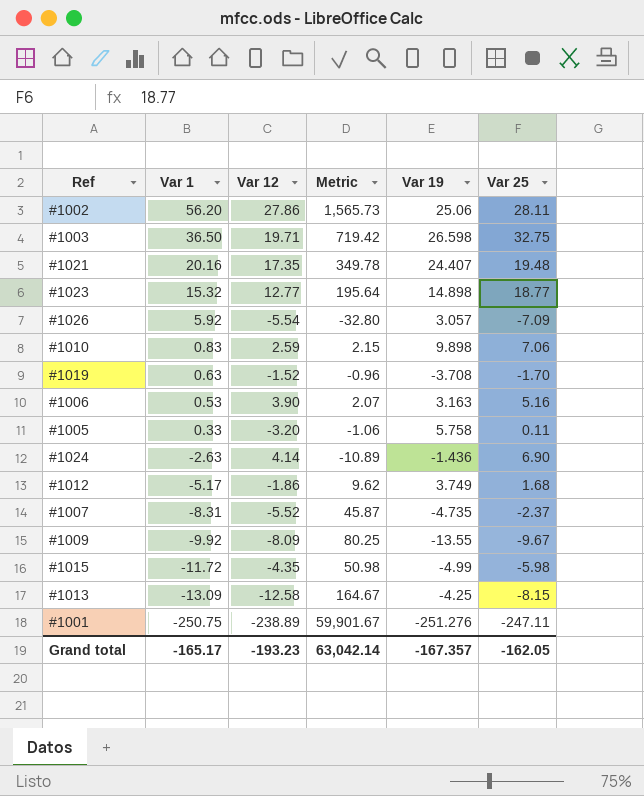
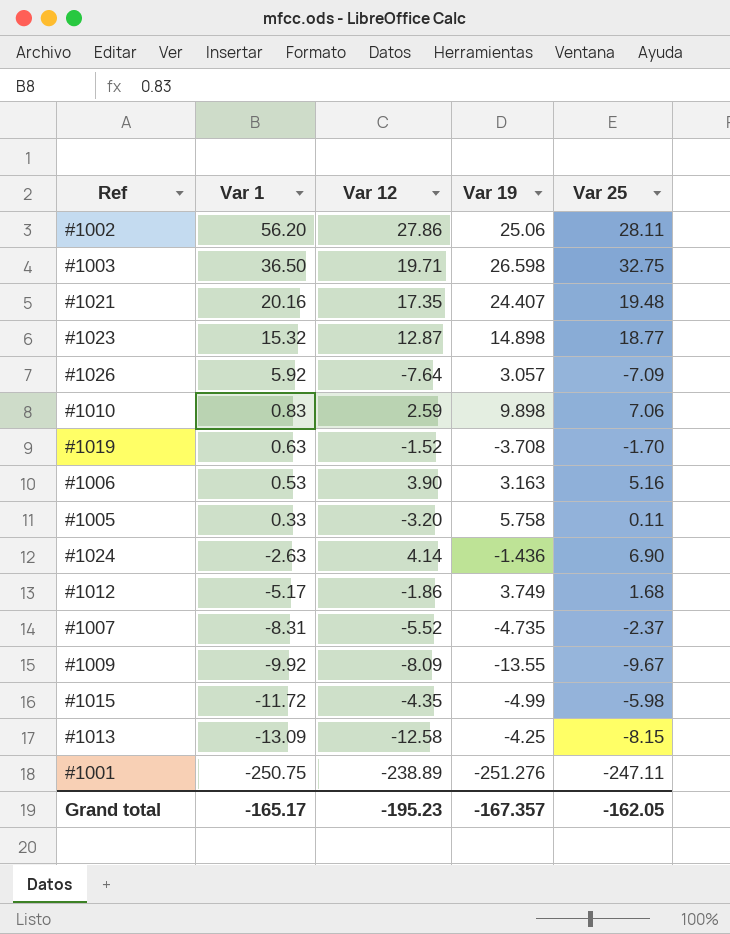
column Metric | formula: [Var 1] * [Var 12] -> none
#1023 | Var 12: 12.77 -> 12.87
#1026 | Var 12: -5.54 -> -7.64
Grand total | Var 12: -193.23 -> -195.23

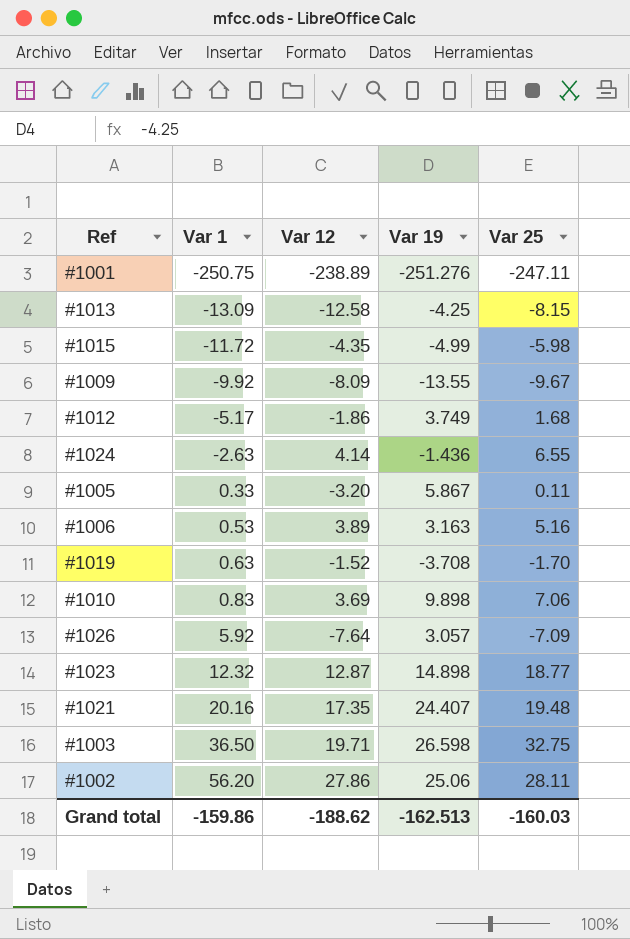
row order: Var 1 descending -> Var 1 ascending
row #1007: -8.31 | -5.52 | -4.735 | -2.37 -> none
#1024 | Var 25: 6.90 -> 6.55
#1005 | Var 19: 5.758 -> 5.867
#1006 | Var 12: 3.90 -> 3.89
#1010 | Var 12: 2.59 -> 3.69
#1023 | Var 1: 15.32 -> 12.32
Grand total | Var 1: -165.17 -> -159.86
Grand total | Var 12: -195.23 -> -188.62
Grand total | Var 19: -167.357 -> -162.513
Grand total | Var 25: -162.05 -> -160.03

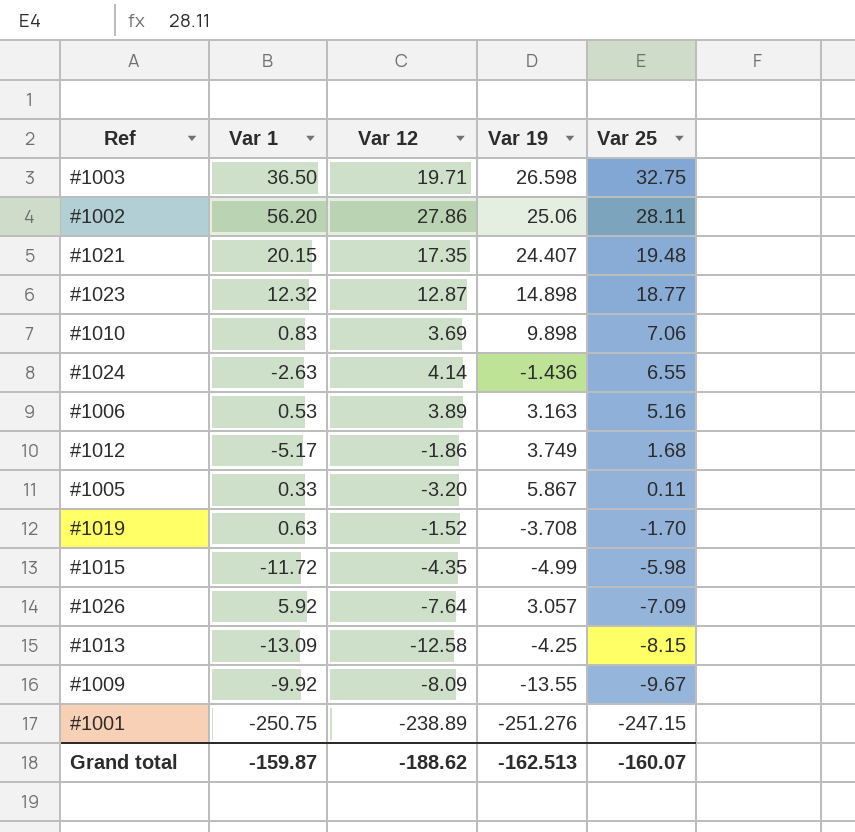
row order: Var 1 ascending -> Var 25 descending
#1021 | Var 1: 20.16 -> 20.15
#1001 | Var 25: -247.11 -> -247.15
Grand total | Var 1: -159.86 -> -159.87
Grand total | Var 25: -160.03 -> -160.07

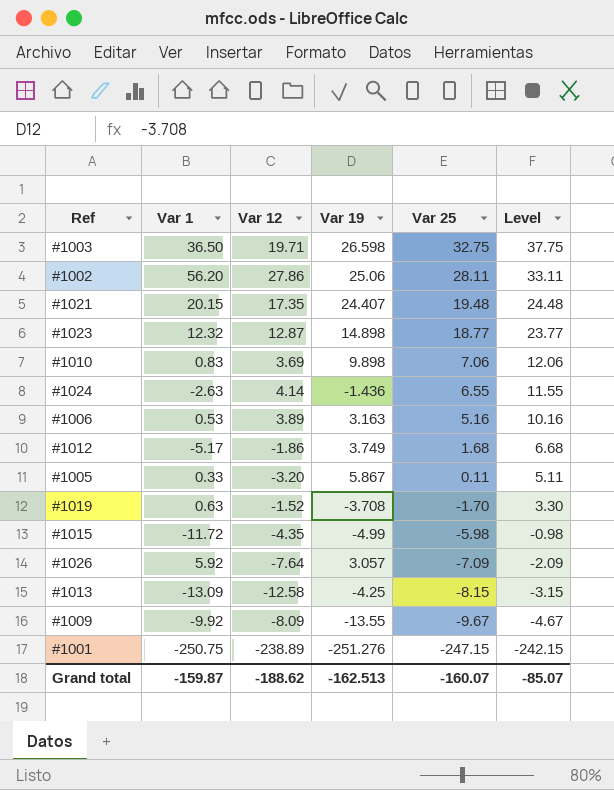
column Level | formula: none -> [Var 25] + 5

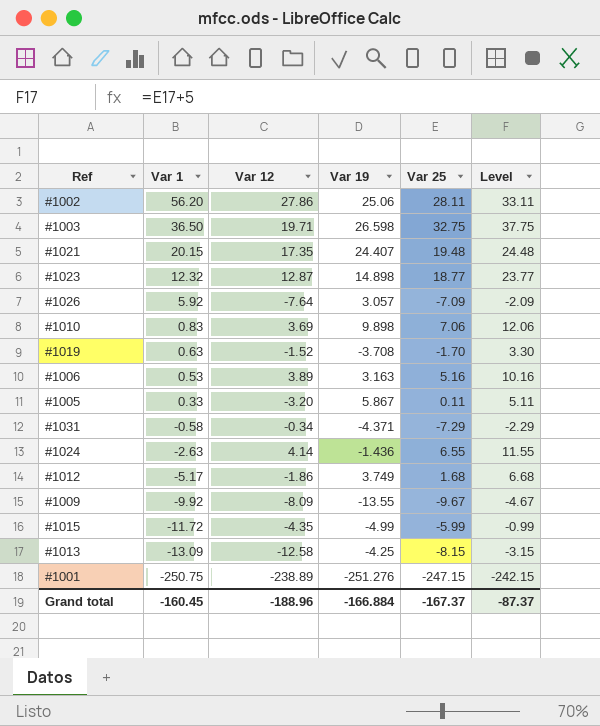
row order: Var 25 descending -> Var 1 descending
row #1031: none -> -0.58 | -0.34 | -4.371 | -7.29 | -2.29
#1015 | Var 25: -5.98 -> -5.99
#1015 | Level: -0.98 -> -0.99
Grand total | Var 1: -159.87 -> -160.45
Grand total | Var 12: -188.62 -> -188.96
Grand total | Var 19: -162.513 -> -166.884
Grand total | Var 25: -160.07 -> -167.37
Grand total | Level: -85.07 -> -87.37

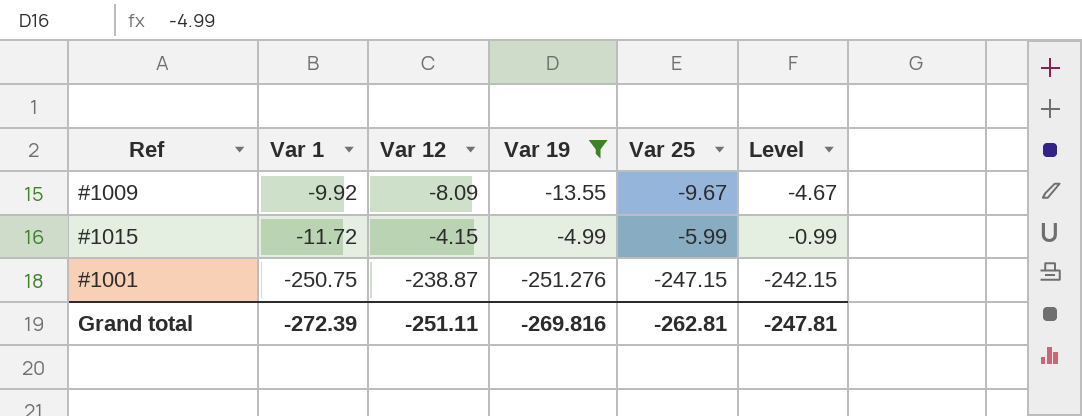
filter: none -> Var 19 <= -4.99
#1015 | Var 12: -4.35 -> -4.15
#1001 | Var 12: -238.89 -> -238.87
Grand total | Var 1: -160.45 -> -272.39
Grand total | Var 12: -188.96 -> -251.11
Grand total | Var 19: -166.884 -> -269.816
Grand total | Var 25: -167.37 -> -262.81
Grand total | Level: -87.37 -> -247.81

